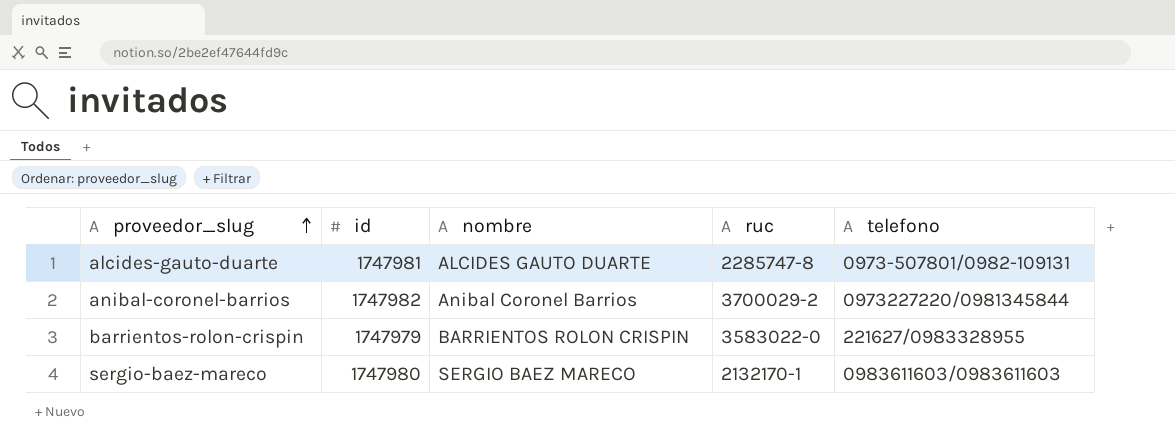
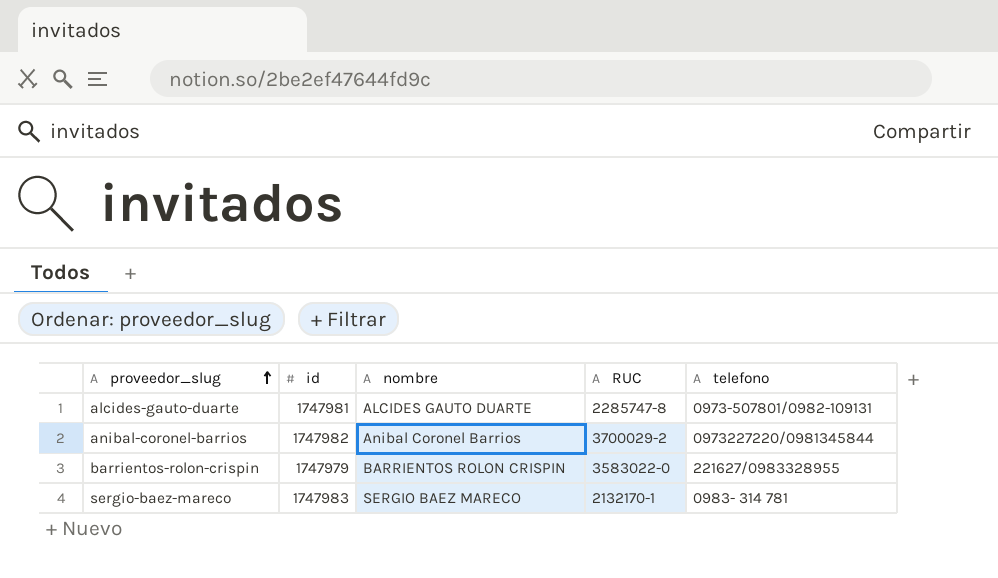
column name: ruc -> RUC
sergio-baez-mareco | id: 1747980 -> 1747983
sergio-baez-mareco | telefono: 0983611603/0983611603 -> 0983- 314 781

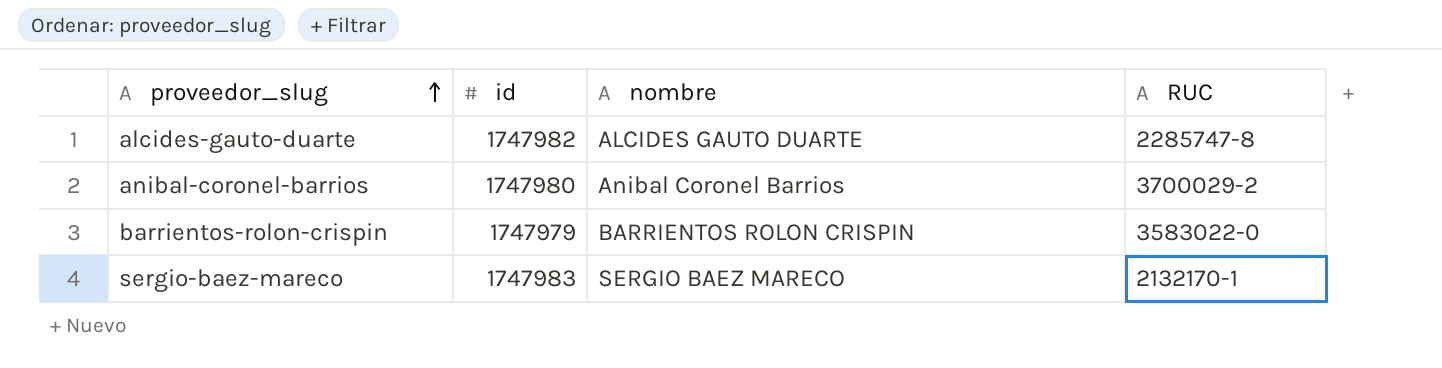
column telefono | position: 5 -> none
alcides-gauto-duarte | id: 1747981 -> 1747982
anibal-coronel-barrios | id: 1747982 -> 1747980

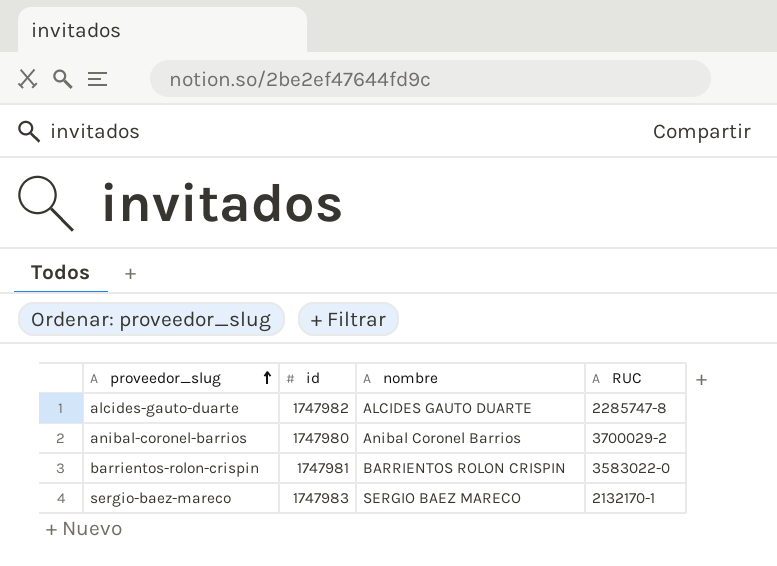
barrientos-rolon-crispin | id: 1747979 -> 1747981

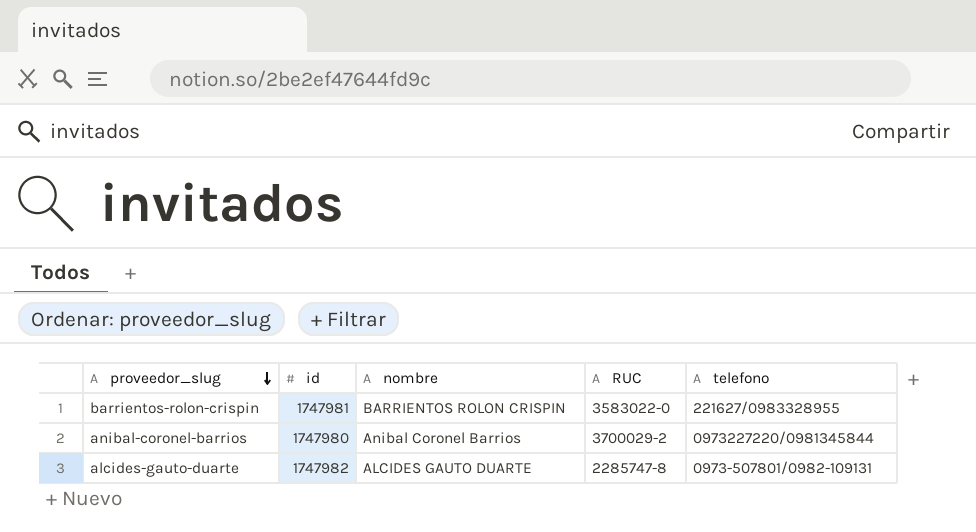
row order: proveedor_slug ascending -> proveedor_slug descending
column telefono | position: none -> 5
row sergio-baez-mareco: 1747983 | SERGIO BAEZ MARECO | 2132170-1 -> none

